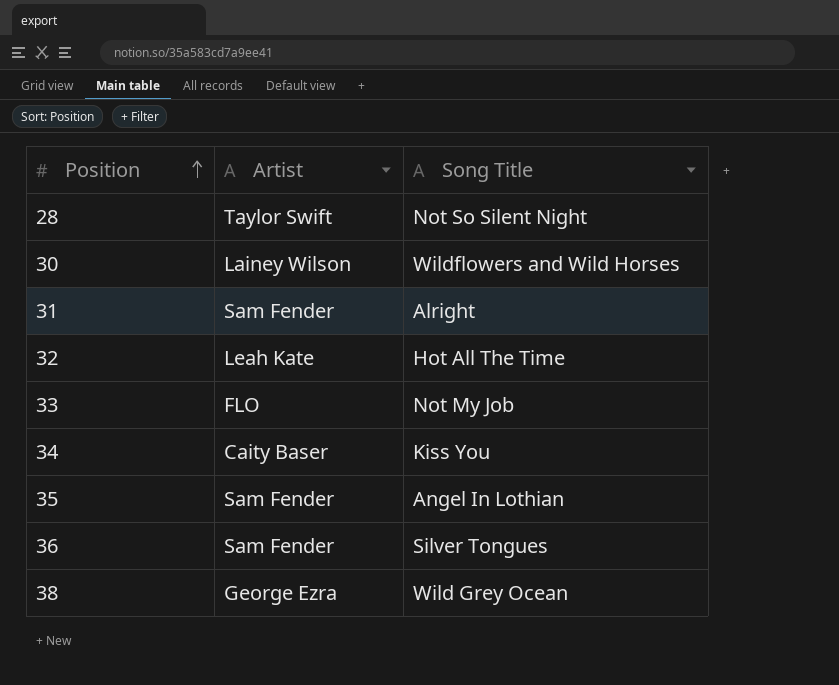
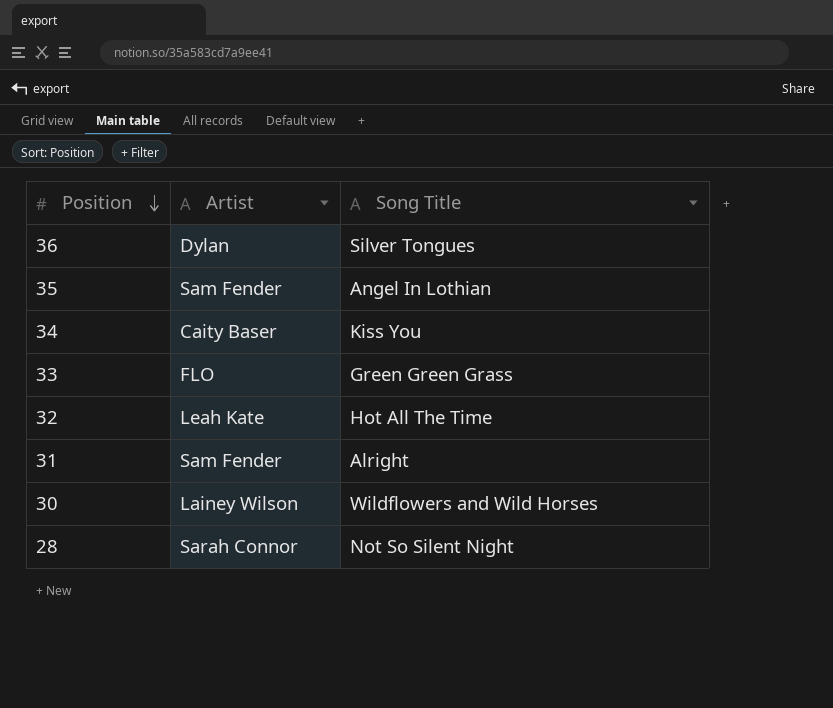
row order: Position ascending -> Position descending
row 38: George Ezra | Wild Grey Ocean -> none
36 | Artist: Sam Fender -> Dylan
33 | Song Title: Not My Job -> Green Green Grass
28 | Artist: Taylor Swift -> Sarah Connor

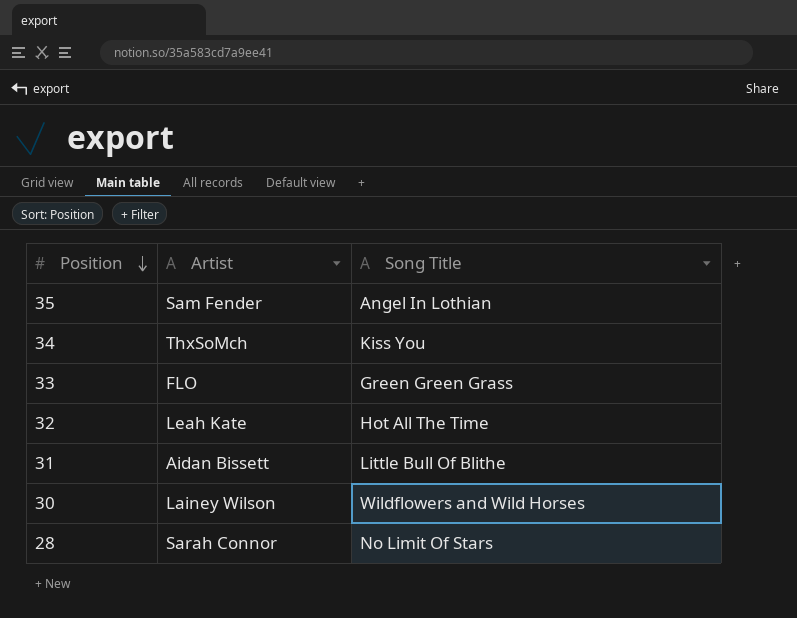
row 36: Dylan | Silver Tongues -> none
34 | Artist: Caity Baser -> ThxSoMch
31 | Artist: Sam Fender -> Aidan Bissett
31 | Song Title: Alright -> Little Bull Of Blithe
28 | Song Title: Not So Silent Night -> No Limit Of Stars

